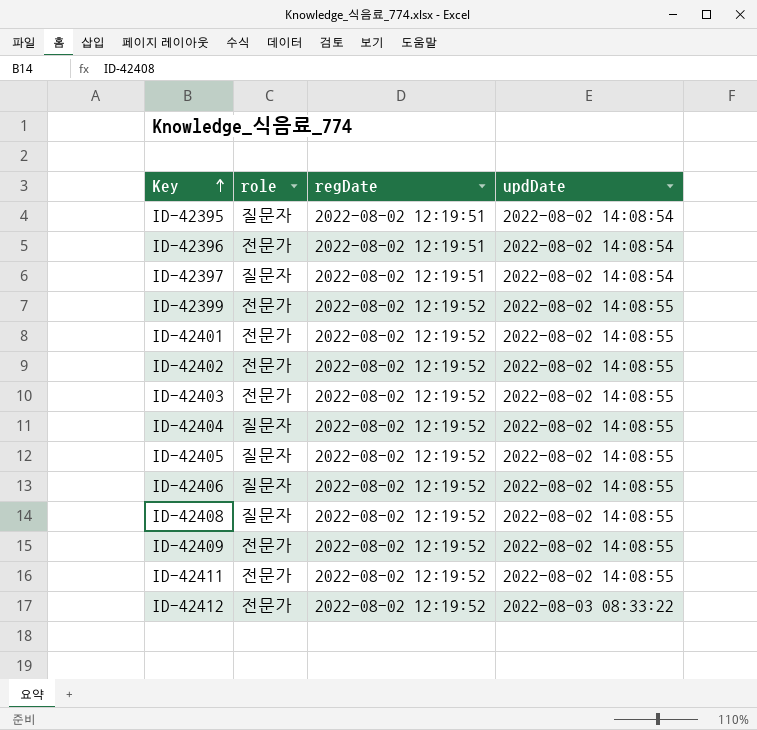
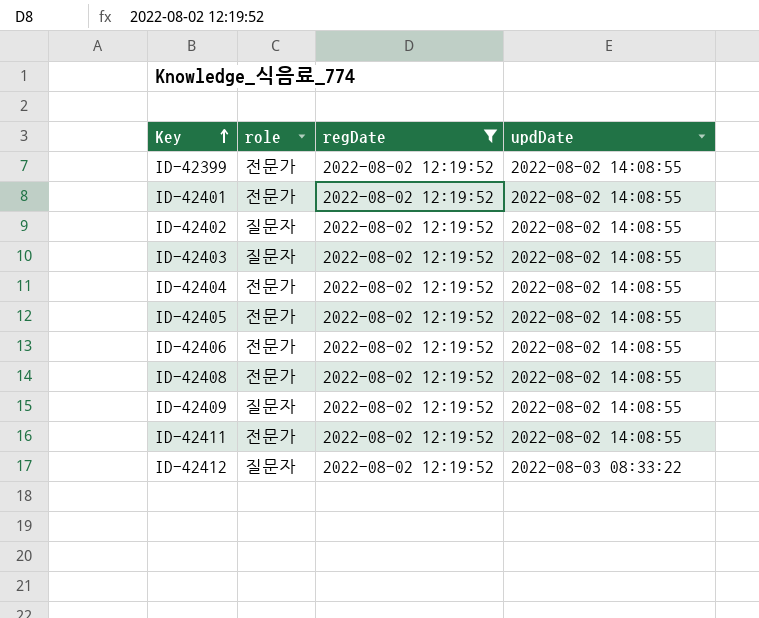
filter: none -> regDate = 2022-08-02 12:19:52
ID-42402 | role: 전문가 -> 질문자
ID-42403 | role: 전문가 -> 질문자
ID-42404 | role: 질문자 -> 전문가
ID-42405 | role: 질문자 -> 전문가
ID-42406 | role: 질문자 -> 전문가
ID-42408 | role: 질문자 -> 전문가
ID-42409 | role: 전문가 -> 질문자
ID-42412 | role: 전문가 -> 질문자

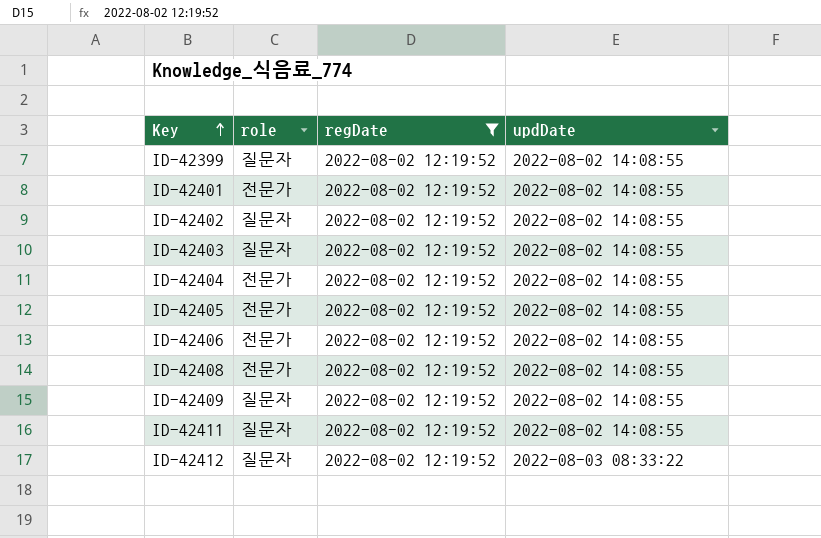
ID-42399 | role: 전문가 -> 질문자
ID-42411 | role: 전문가 -> 질문자

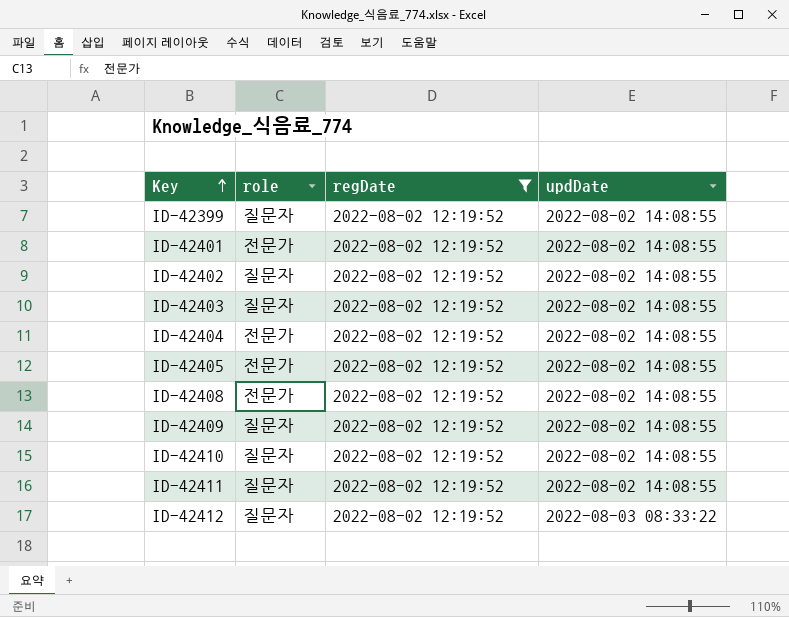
row ID-42406: 전문가 | 2022-08-02 12:19:52 | 2022-08-02 14:08:55 -> none
row ID-42410: none -> 질문자 | 2022-08-02 12:19:52 | 2022-08-02 14:08:55

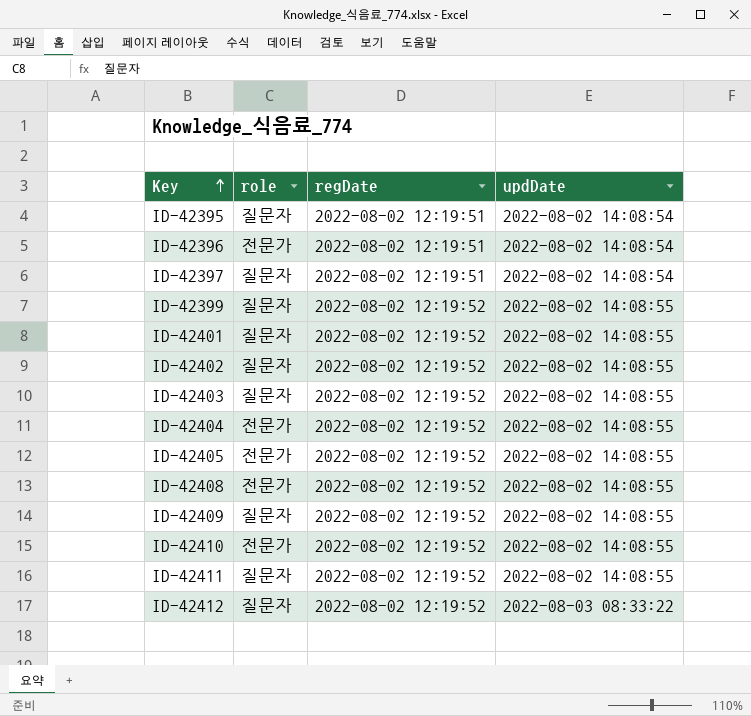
filter: regDate = 2022-08-02 12:19:52 -> none
ID-42401 | role: 전문가 -> 질문자
ID-42410 | role: 질문자 -> 전문가

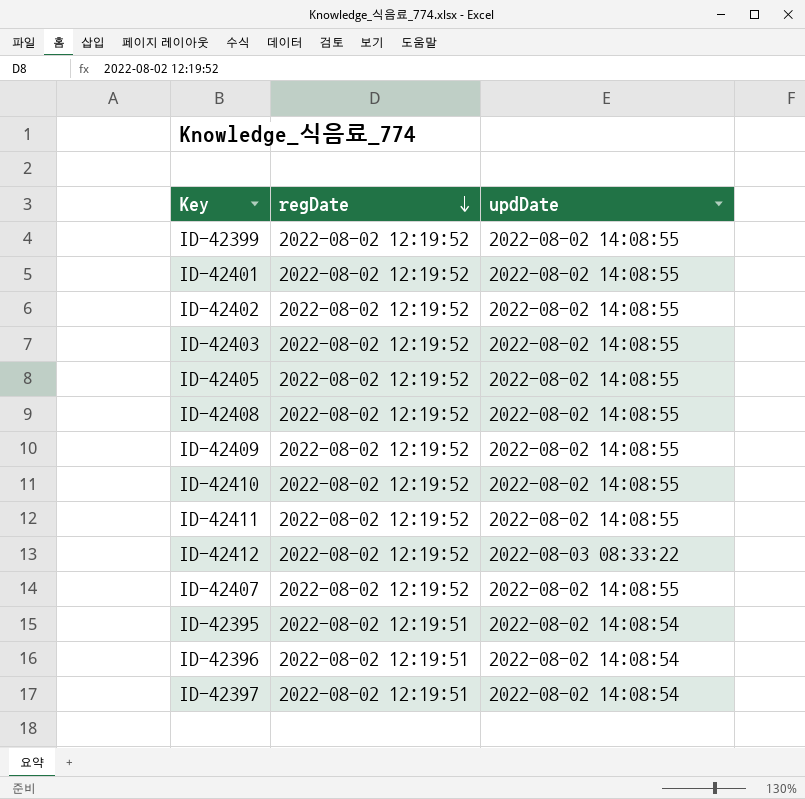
row order: Key ascending -> regDate descending
column role | position: 2 -> none
row ID-42404: 전문가 | 2022-08-02 12:19:52 | 2022-08-02 14:08:55 -> none
row ID-42407: none -> 2022-08-02 12:19:52 | 2022-08-02 14:08:55

